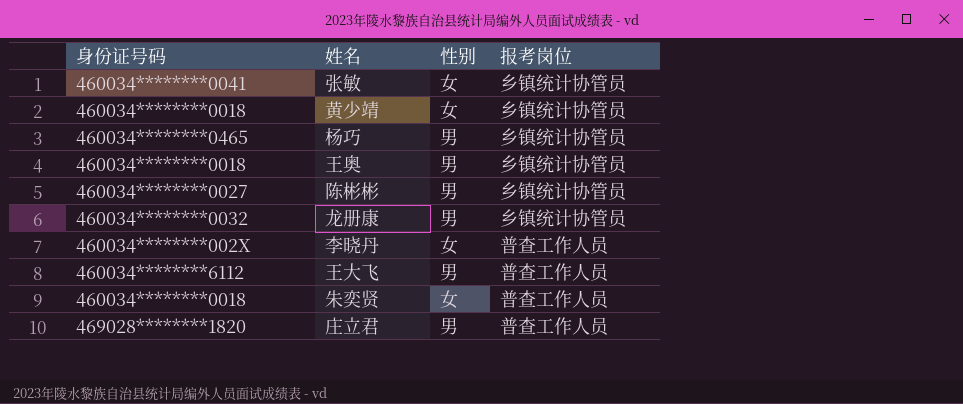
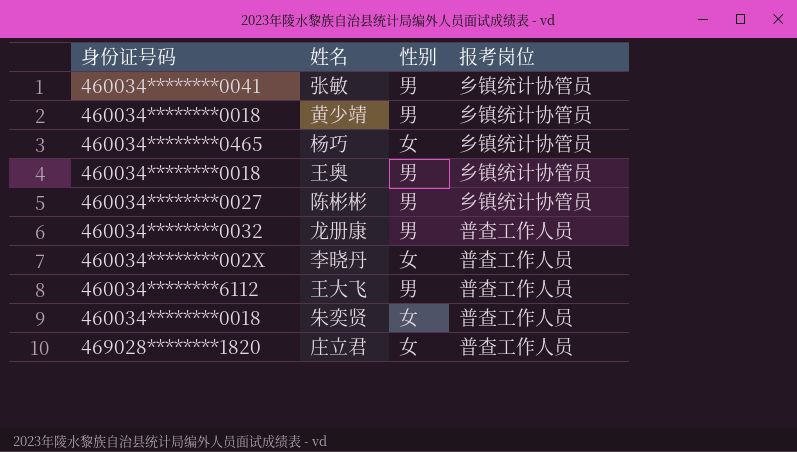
张敏 | 性别: 女 -> 男
黄少靖 | 性别: 女 -> 男
杨巧 | 性别: 男 -> 女
龙册康 | 报考岗位: 乡镇统计协管员 -> 普查工作人员
庄立君 | 性别: 男 -> 女

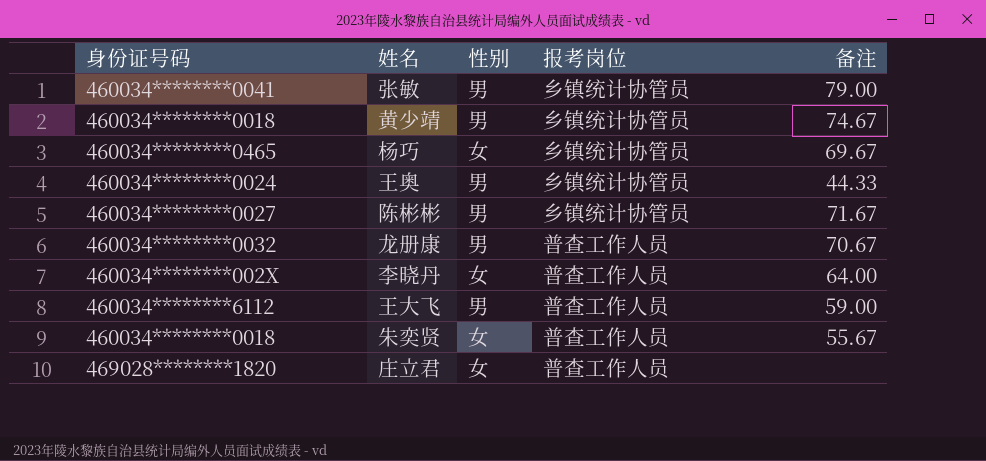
column 备注 | position: none -> 5
王奥 | 身份证号码: 460034********0018 -> 460034********0024

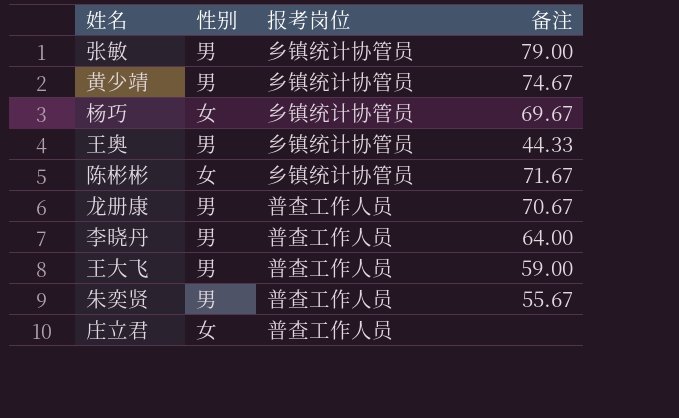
column 身份证号码 | position: 1 -> none
陈彬彬 | 性别: 男 -> 女
李晓丹 | 性别: 女 -> 男
朱奕贤 | 性别: 女 -> 男

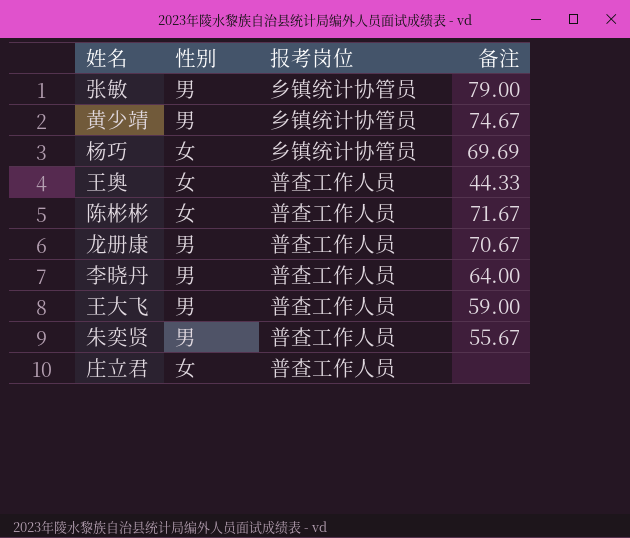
杨巧 | 备注: 69.67 -> 69.69
王奥 | 性别: 男 -> 女
王奥 | 报考岗位: 乡镇统计协管员 -> 普查工作人员
陈彬彬 | 报考岗位: 乡镇统计协管员 -> 普查工作人员

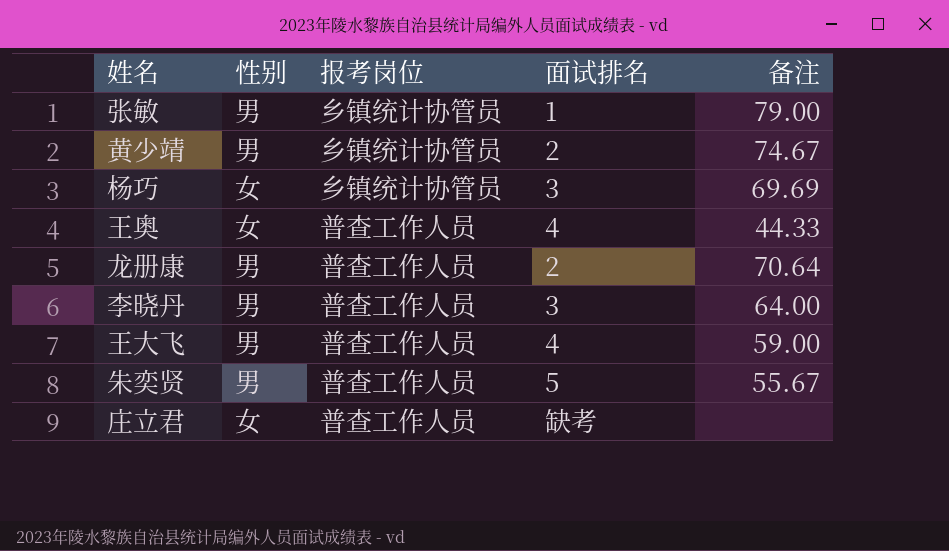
column 面试排名 | position: none -> 4
row 陈彬彬: 女 | 普查工作人员 | 71.67 -> none
龙册康 | 备注: 70.67 -> 70.64

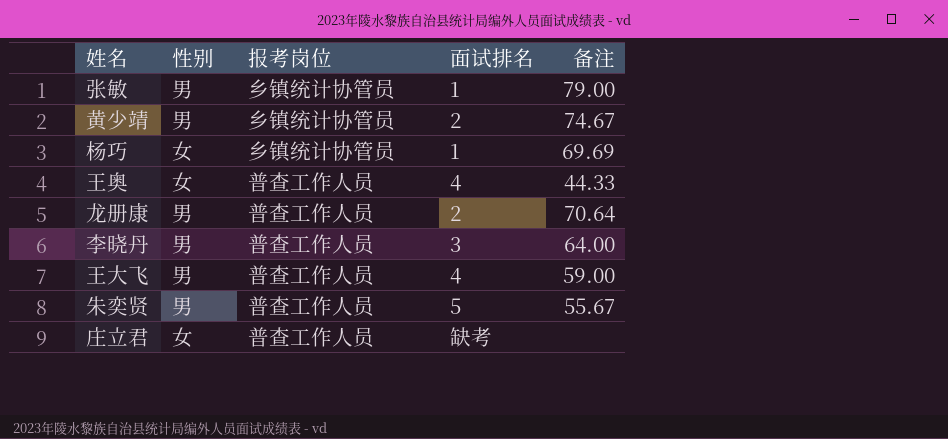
杨巧 | 面试排名: 3 -> 1

